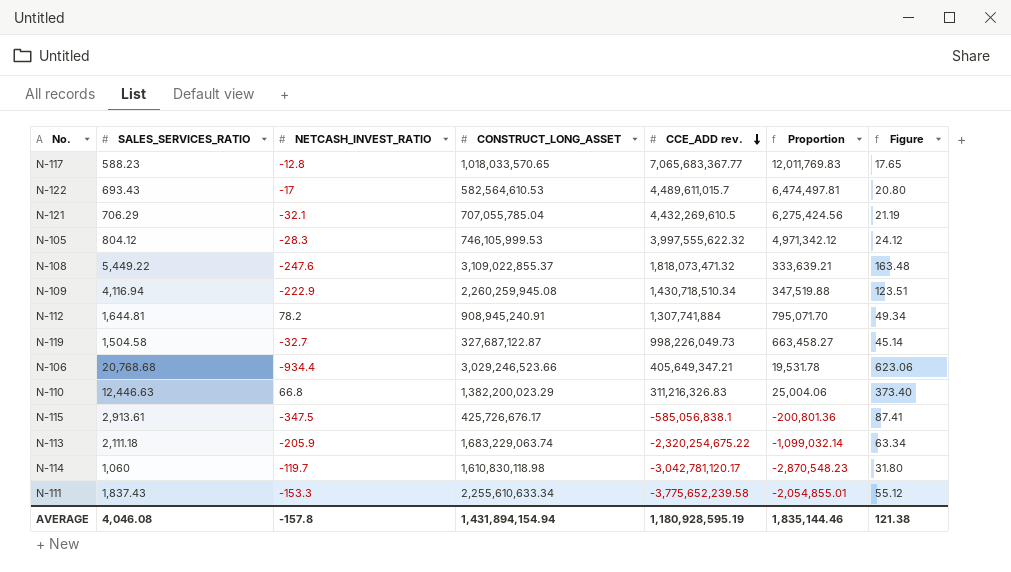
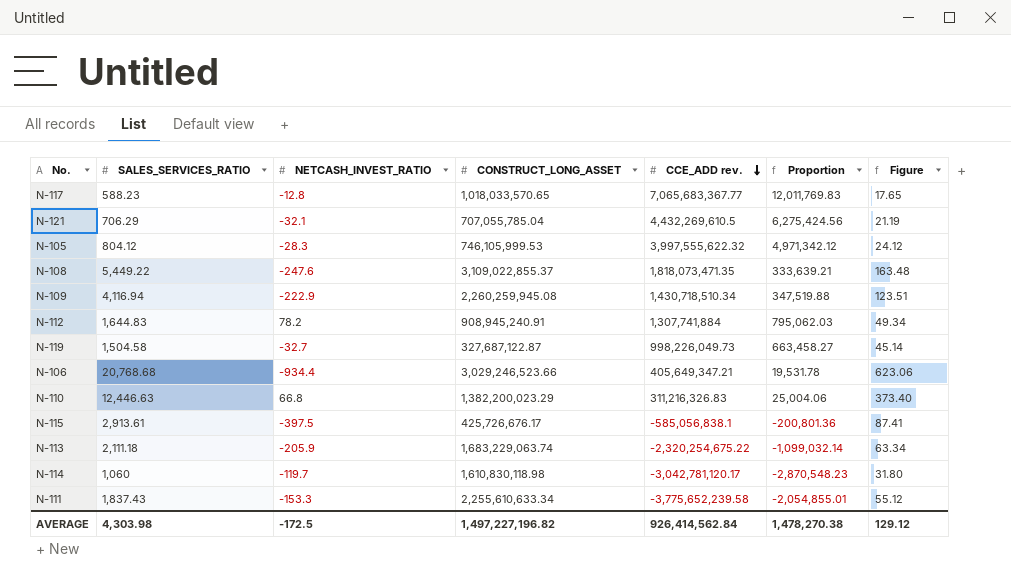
row N-122: 693.43 | -17 | 582,564,610.53 | 4,489,611,015.7 | 6,474,497.81 | 20.80 -> none
N-108 | CCE_ADD rev.: 1,818,073,471.32 -> 1,818,073,471.35
N-112 | SALES_SERVICES_RATIO: 1,644.81 -> 1,644.83
N-112 | Proportion: 795,071.70 -> 795,062.03
N-115 | NETCASH_INVEST_RATIO: -347.5 -> -397.5
AVERAGE | SALES_SERVICES_RATIO: 4,046.08 -> 4,303.98
AVERAGE | NETCASH_INVEST_RATIO: -157.8 -> -172.5
AVERAGE | CONSTRUCT_LONG_ASSET: 1,431,894,154.94 -> 1,497,227,196.82
AVERAGE | CCE_ADD rev.: 1,180,928,595.19 -> 926,414,562.84
AVERAGE | Proportion: 1,835,144.46 -> 1,478,270.38
AVERAGE | Figure: 121.38 -> 129.12

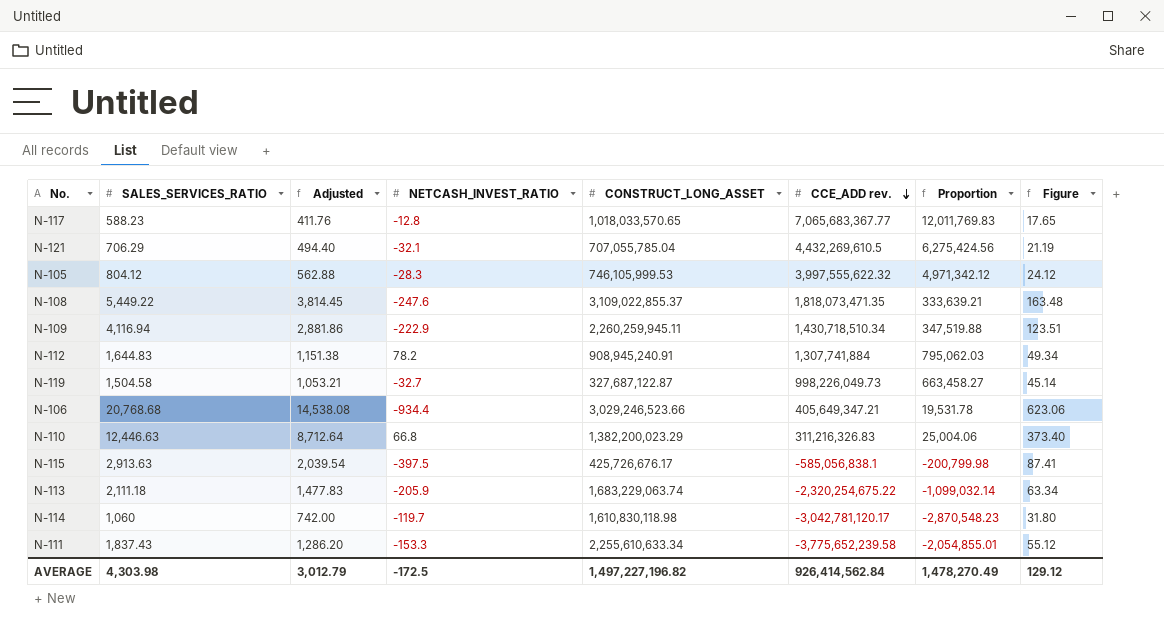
column Adjusted | formula: none -> [SALES_SERVICES_RATIO] * 0.7
N-109 | CONSTRUCT_LONG_ASSET: 2,260,259,945.08 -> 2,260,259,945.11
N-115 | SALES_SERVICES_RATIO: 2,913.61 -> 2,913.63
N-115 | Proportion: -200,801.36 -> -200,799.98
AVERAGE | Proportion: 1,478,270.38 -> 1,478,270.49

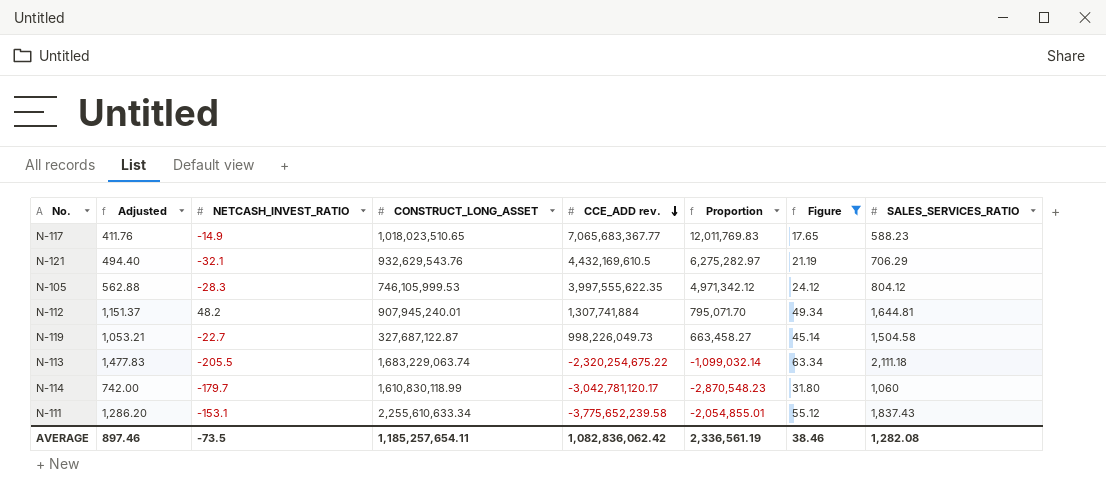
filter: none -> Figure <= 63.34
column SALES_SERVICES_RATIO | position: 2 -> 8
N-117 | NETCASH_INVEST_RATIO: -12.8 -> -14.9
N-117 | CONSTRUCT_LONG_ASSET: 1,018,033,570.65 -> 1,018,023,510.65
N-121 | CONSTRUCT_LONG_ASSET: 707,055,785.04 -> 932,629,543.76
N-121 | CCE_ADD rev.: 4,432,269,610.5 -> 4,432,169,610.5
N-121 | Proportion: 6,275,424.56 -> 6,275,282.97
N-105 | CCE_ADD rev.: 3,997,555,622.32 -> 3,997,555,622.35
N-112 | Adjusted: 1,151.38 -> 1,151.37
N-112 | NETCASH_INVEST_RATIO: 78.2 -> 48.2
N-112 | CONSTRUCT_LONG_ASSET: 908,945,240.91 -> 907,945,240.01
N-112 | Proportion: 795,062.03 -> 795,071.70
N-112 | SALES_SERVICES_RATIO: 1,644.83 -> 1,644.81
N-119 | NETCASH_INVEST_RATIO: -32.7 -> -22.7
N-113 | NETCASH_INVEST_RATIO: -205.9 -> -205.5
N-114 | NETCASH_INVEST_RATIO: -119.7 -> -179.7
N-114 | CONSTRUCT_LONG_ASSET: 1,610,830,118.98 -> 1,610,830,118.99
N-111 | NETCASH_INVEST_RATIO: -153.3 -> -153.1
AVERAGE | Adjusted: 3,012.79 -> 897.46
AVERAGE | NETCASH_INVEST_RATIO: -172.5 -> -73.5
AVERAGE | CONSTRUCT_LONG_ASSET: 1,497,227,196.82 -> 1,185,257,654.11
AVERAGE | CCE_ADD rev.: 926,414,562.84 -> 1,082,836,062.42
AVERAGE | Proportion: 1,478,270.49 -> 2,336,561.19
AVERAGE | Figure: 129.12 -> 38.46
AVERAGE | SALES_SERVICES_RATIO: 4,303.98 -> 1,282.08

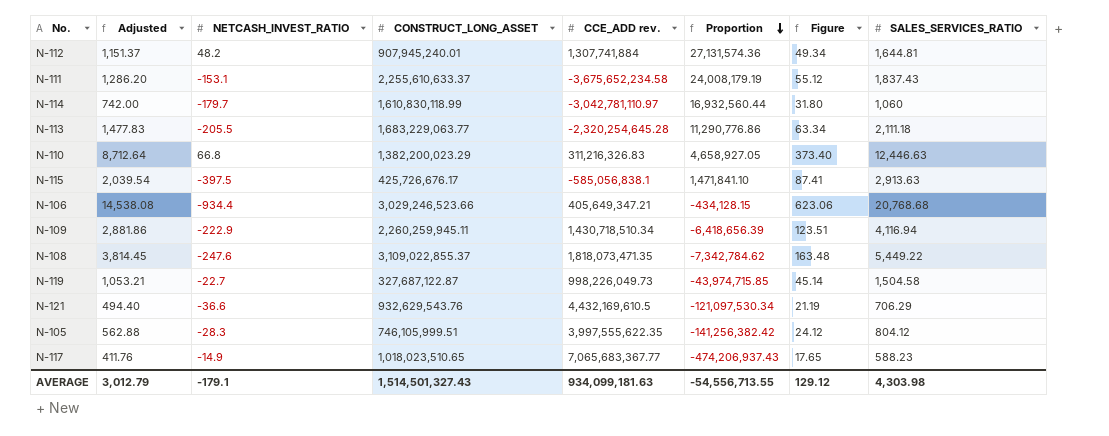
filter: Figure <= 63.34 -> none
row order: CCE_ADD rev. descending -> Proportion descending
column Proportion | formula: [CCE_ADD rev.] / [SALES_SERVICES_RATIO] -> [CCE_ADD rev.] / [NETCASH_INVEST_RATIO]
N-111 | CONSTRUCT_LONG_ASSET: 2,255,610,633.34 -> 2,255,610,633.37
N-111 | CCE_ADD rev.: -3,775,652,239.58 -> -3,675,652,234.58
N-114 | CCE_ADD rev.: -3,042,781,120.17 -> -3,042,781,110.97
N-113 | CONSTRUCT_LONG_ASSET: 1,683,229,063.74 -> 1,683,229,063.77
N-113 | CCE_ADD rev.: -2,320,254,675.22 -> -2,320,254,645.28
N-121 | NETCASH_INVEST_RATIO: -32.1 -> -36.6
N-105 | CONSTRUCT_LONG_ASSET: 746,105,999.53 -> 746,105,999.51
AVERAGE | Adjusted: 897.46 -> 3,012.79
AVERAGE | NETCASH_INVEST_RATIO: -73.5 -> -179.1
AVERAGE | CONSTRUCT_LONG_ASSET: 1,185,257,654.11 -> 1,514,501,327.43
AVERAGE | CCE_ADD rev.: 1,082,836,062.42 -> 934,099,181.63
AVERAGE | Proportion: 2,336,561.19 -> -54,556,713.55
AVERAGE | Figure: 38.46 -> 129.12
AVERAGE | SALES_SERVICES_RATIO: 1,282.08 -> 4,303.98

